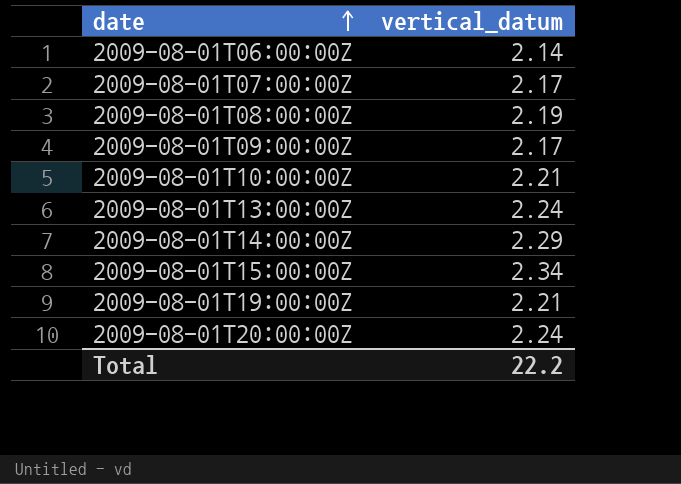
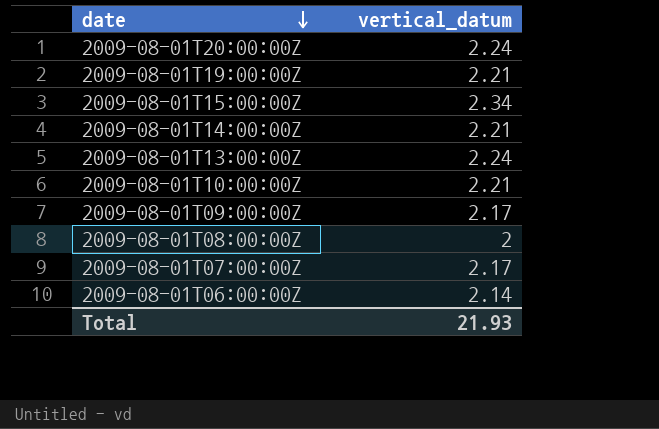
row order: date ascending -> date descending
2009-08-01T14:00:00Z | vertical_datum: 2.29 -> 2.21
2009-08-01T08:00:00Z | vertical_datum: 2.19 -> 2
Total | vertical_datum: 22.2 -> 21.93

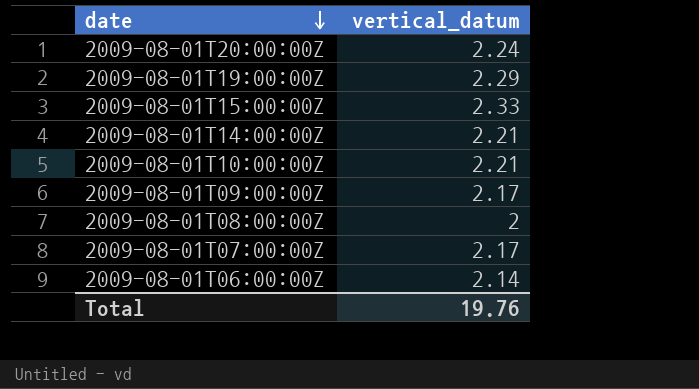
row 2009-08-01T13:00:00Z: 2.24 -> none
2009-08-01T19:00:00Z | vertical_datum: 2.21 -> 2.29
2009-08-01T15:00:00Z | vertical_datum: 2.34 -> 2.33
Total | vertical_datum: 21.93 -> 19.76

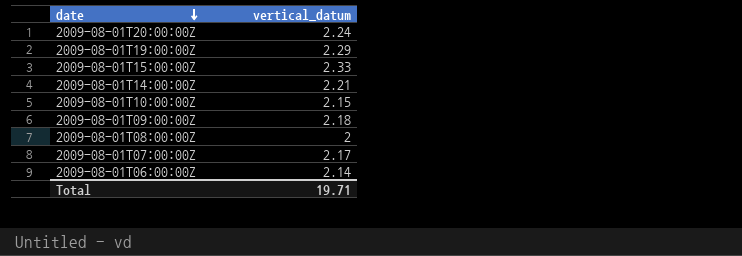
2009-08-01T10:00:00Z | vertical_datum: 2.21 -> 2.15
2009-08-01T09:00:00Z | vertical_datum: 2.17 -> 2.18
Total | vertical_datum: 19.76 -> 19.71

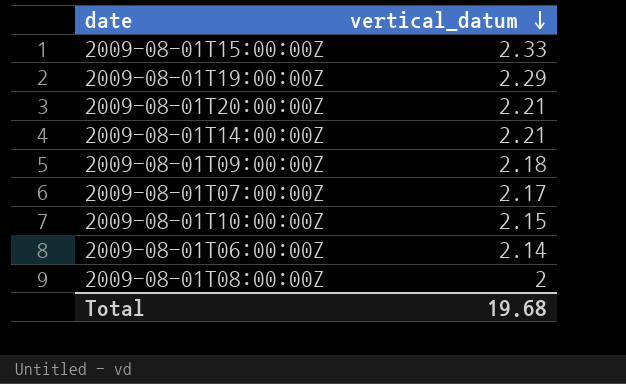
row order: date descending -> vertical_datum descending
2009-08-01T20:00:00Z | vertical_datum: 2.24 -> 2.21
Total | vertical_datum: 19.71 -> 19.68

